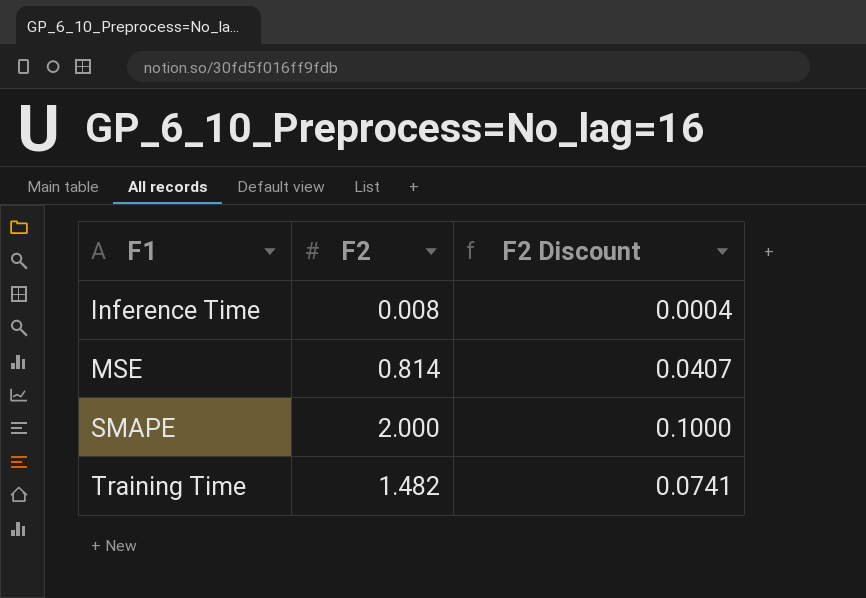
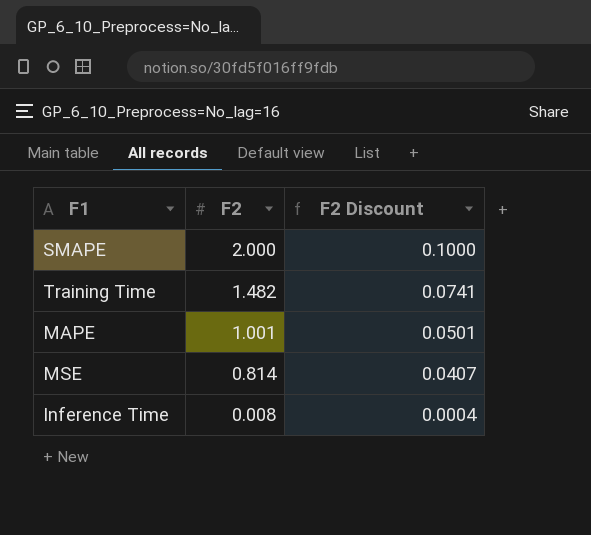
row order: F1 ascending -> F2 descending
row MAPE: none -> 1.001 | 0.0501

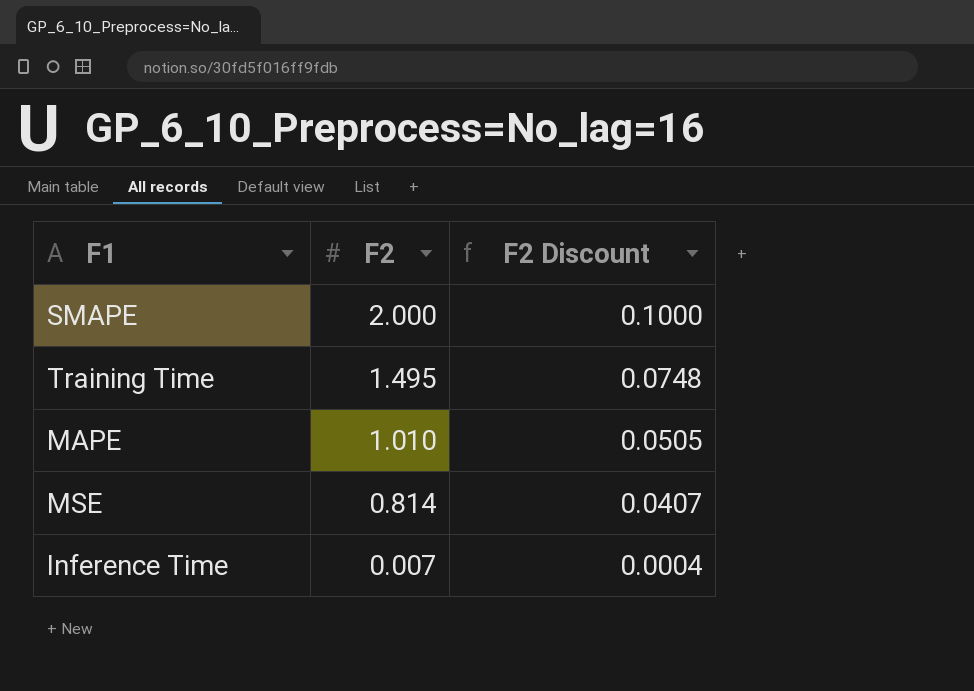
Training Time | F2: 1.482 -> 1.495
Training Time | F2 Discount: 0.0741 -> 0.0748
MAPE | F2: 1.001 -> 1.010
MAPE | F2 Discount: 0.0501 -> 0.0505
Inference Time | F2: 0.008 -> 0.007

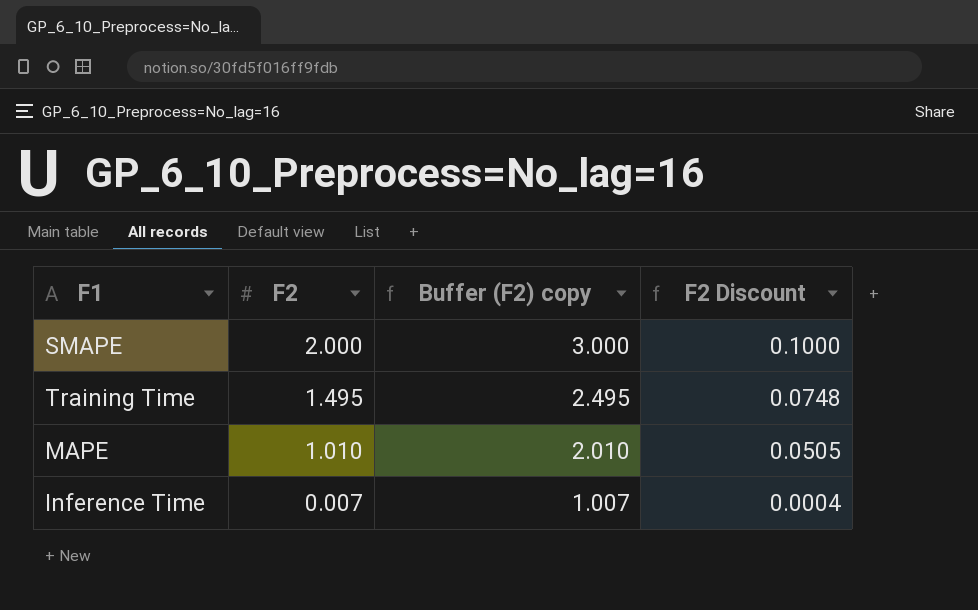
column Buffer (F2) copy | formula: none -> [F2] + 1
row MSE: 0.814 | 0.0407 -> none

